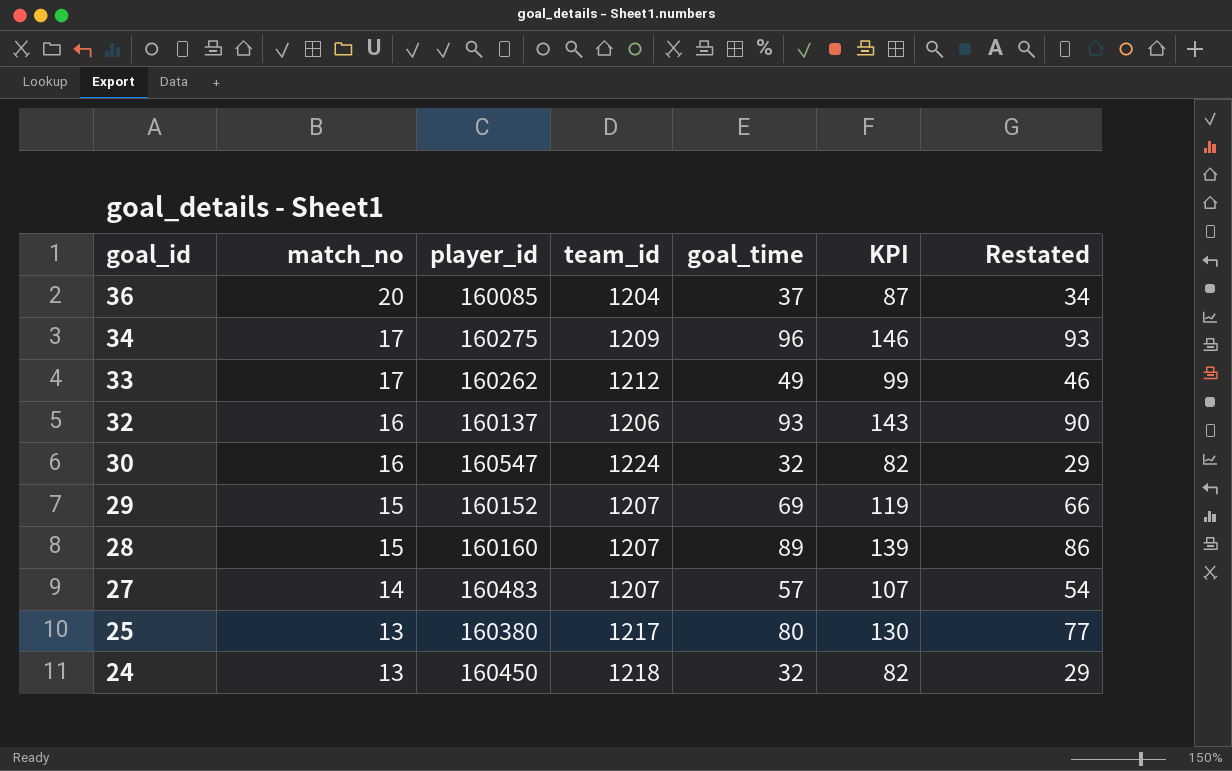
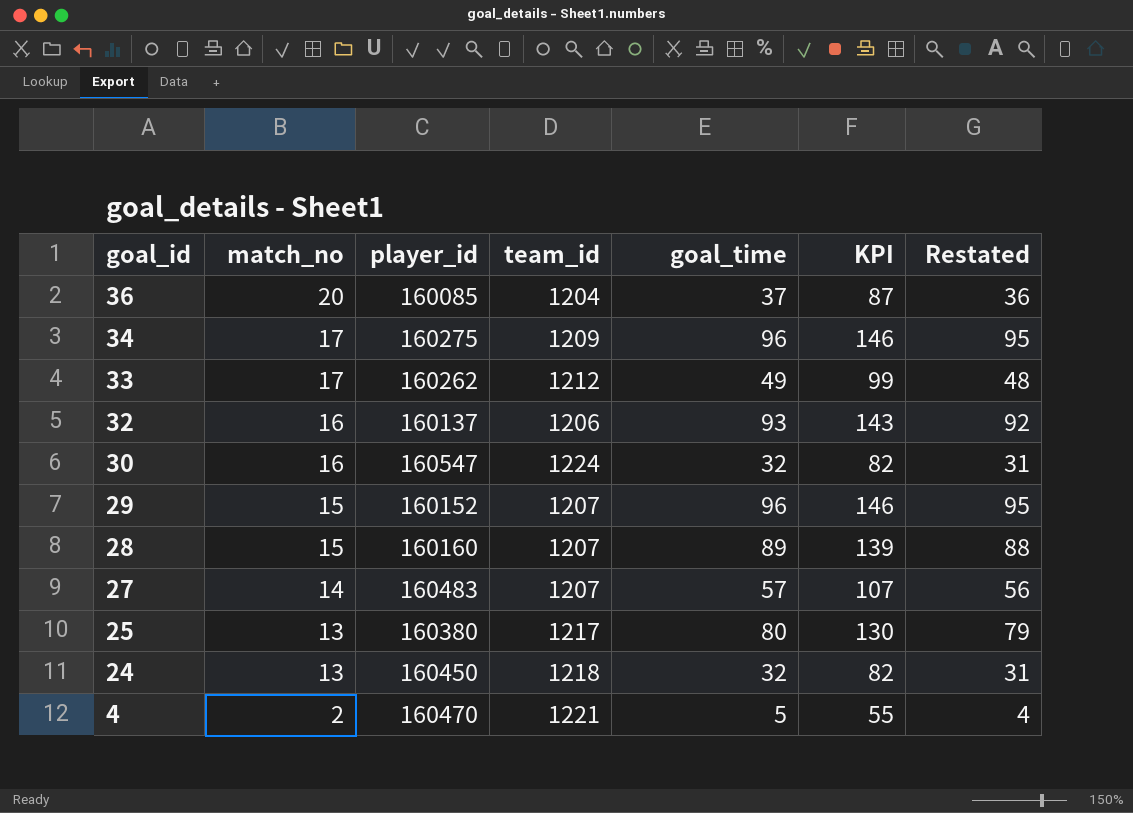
column Restated | formula: [goal_time] - 3 -> [goal_time] - 1
29 | goal_time: 69 -> 96
29 | KPI: 119 -> 146
row 4: none -> 2 | 160470 | 1221 | 5 | 55 | 4

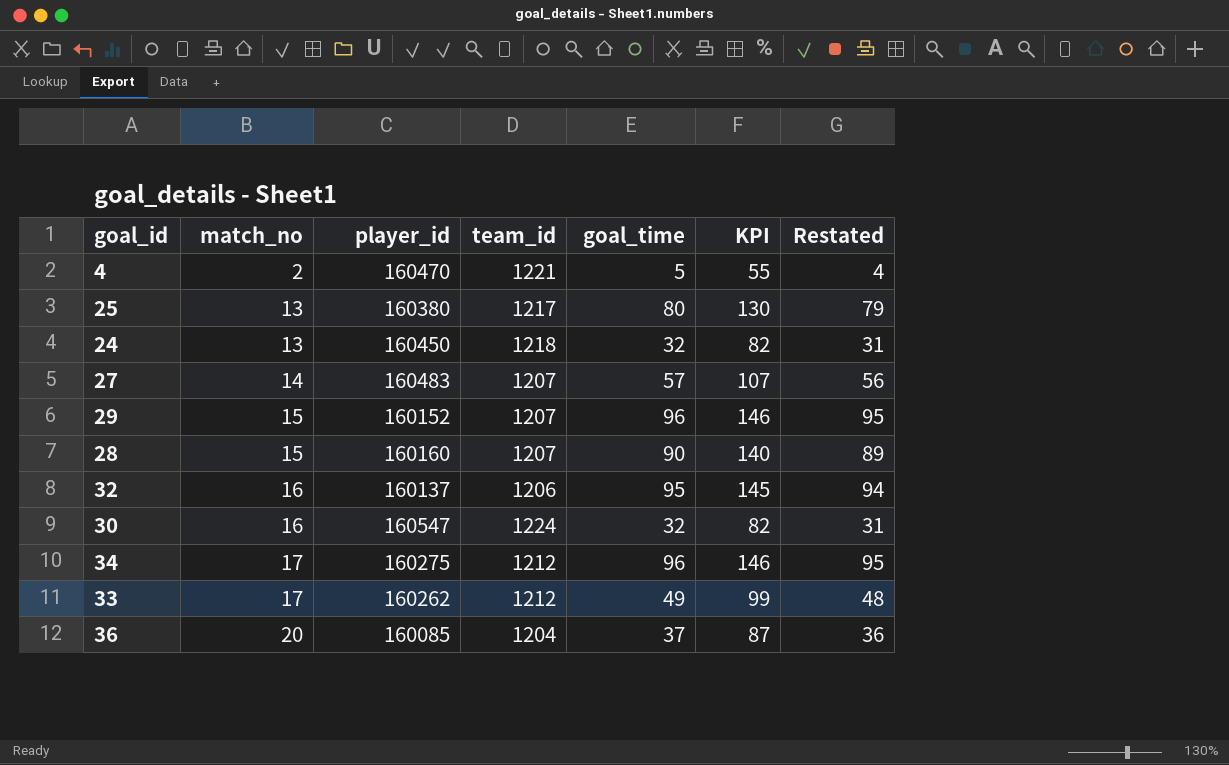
row order: goal_id descending -> match_no ascending
28 | goal_time: 89 -> 90
28 | KPI: 139 -> 140
28 | Restated: 88 -> 89
32 | goal_time: 93 -> 95
32 | KPI: 143 -> 145
32 | Restated: 92 -> 94
34 | team_id: 1209 -> 1212

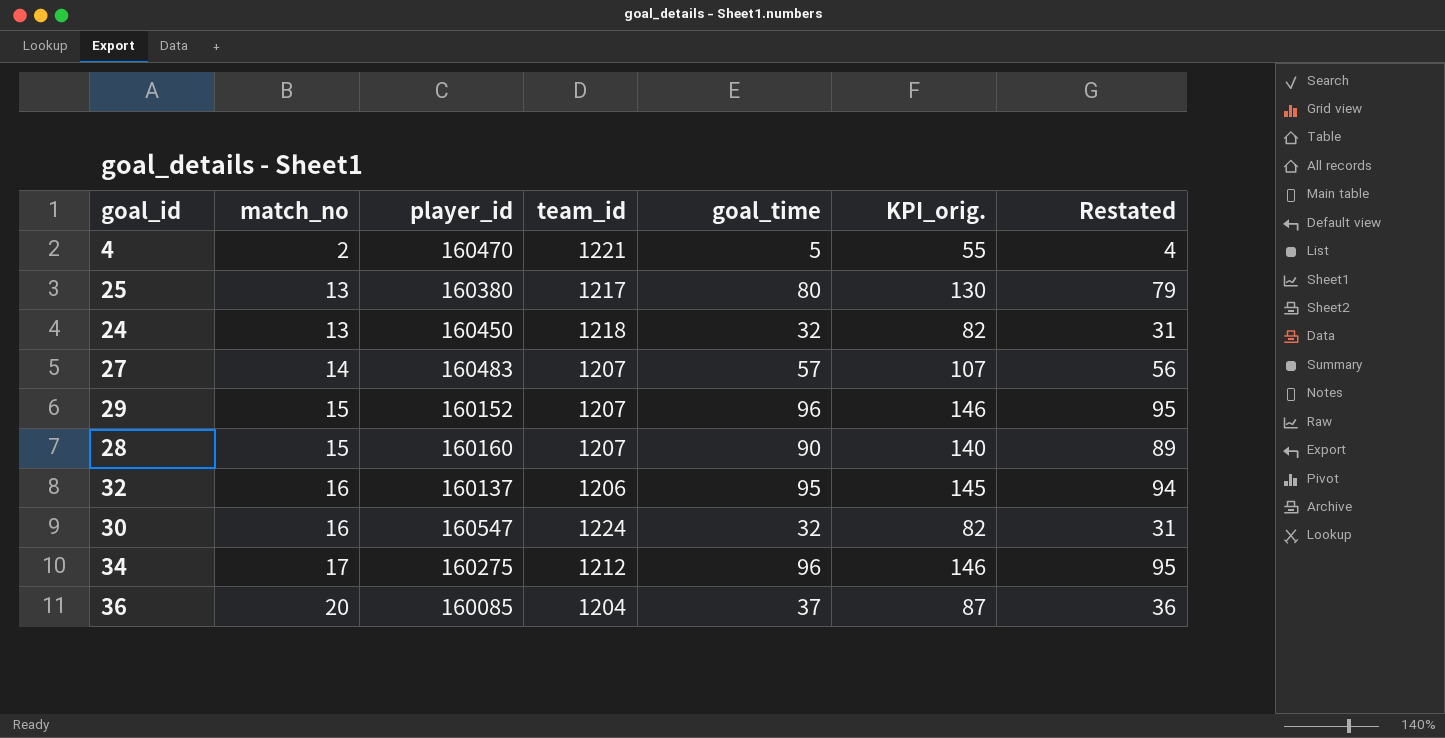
column name: KPI -> KPI_orig.
row 33: 17 | 160262 | 1212 | 49 | 99 | 48 -> none

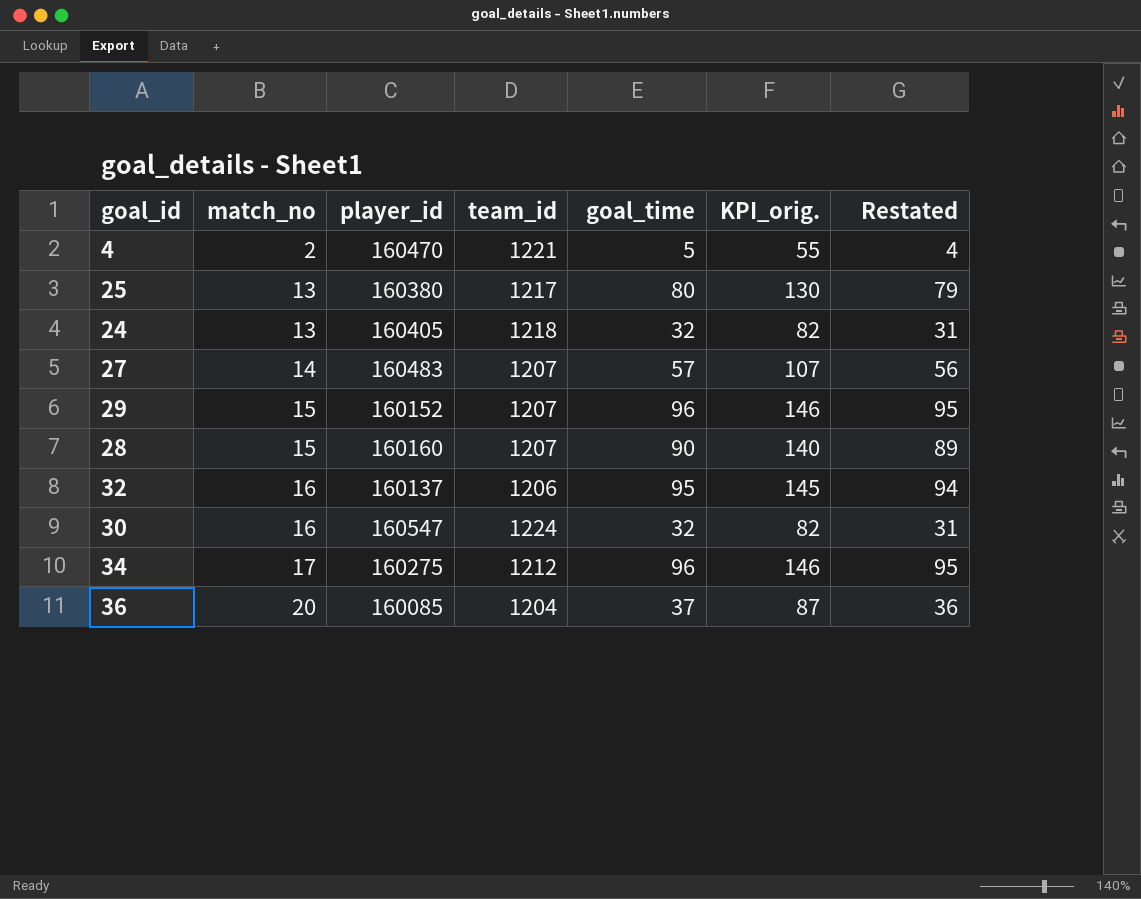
24 | player_id: 160450 -> 160405

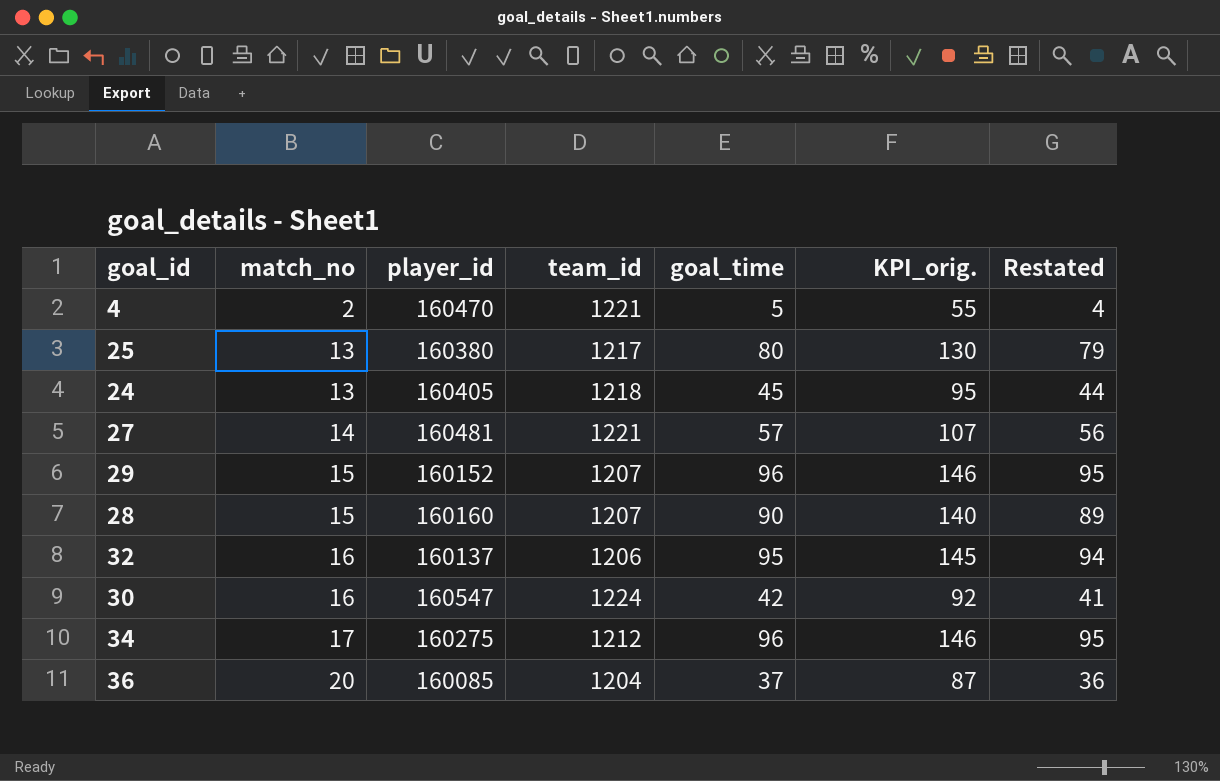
24 | goal_time: 32 -> 45
24 | KPI_orig.: 82 -> 95
24 | Restated: 31 -> 44
27 | player_id: 160483 -> 160481
27 | team_id: 1207 -> 1221
30 | goal_time: 32 -> 42
30 | KPI_orig.: 82 -> 92
30 | Restated: 31 -> 41

